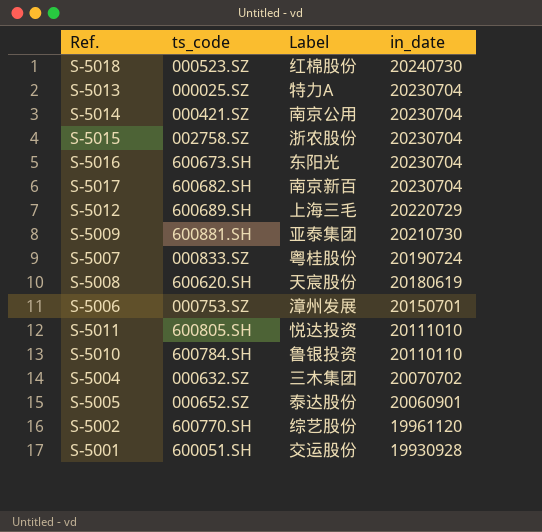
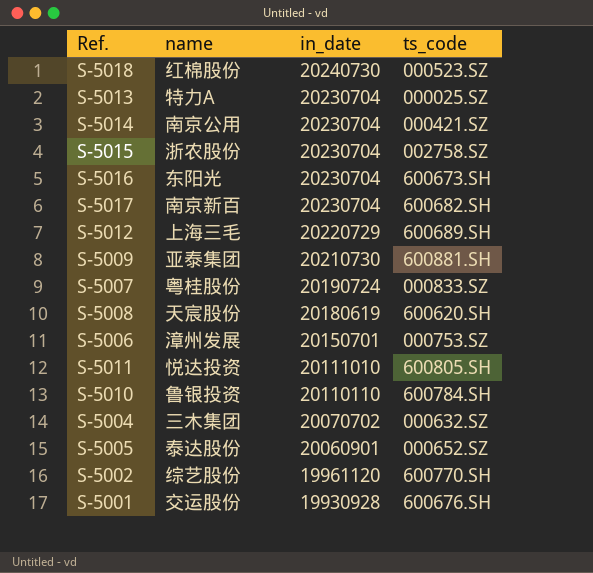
column name: Label -> name
column ts_code | position: 2 -> 4
S-5001 | ts_code: 600051.SH -> 600676.SH

